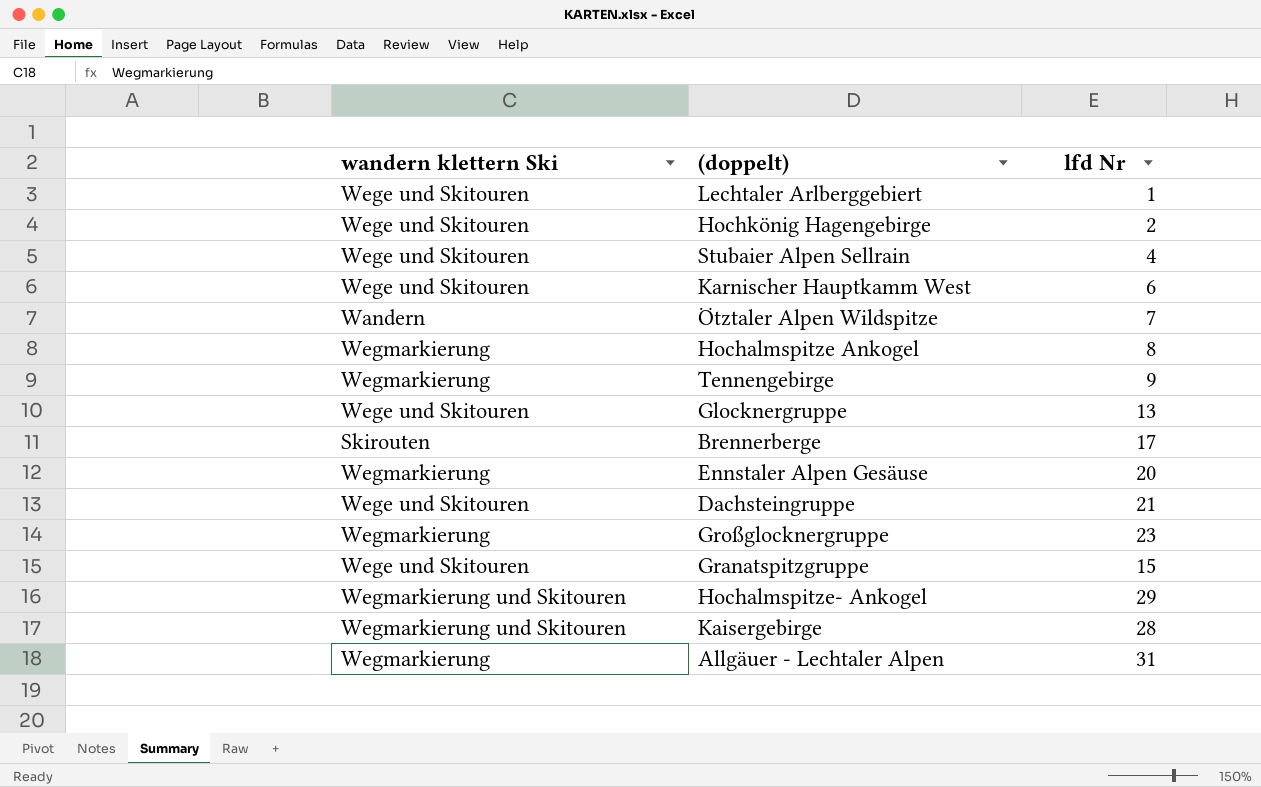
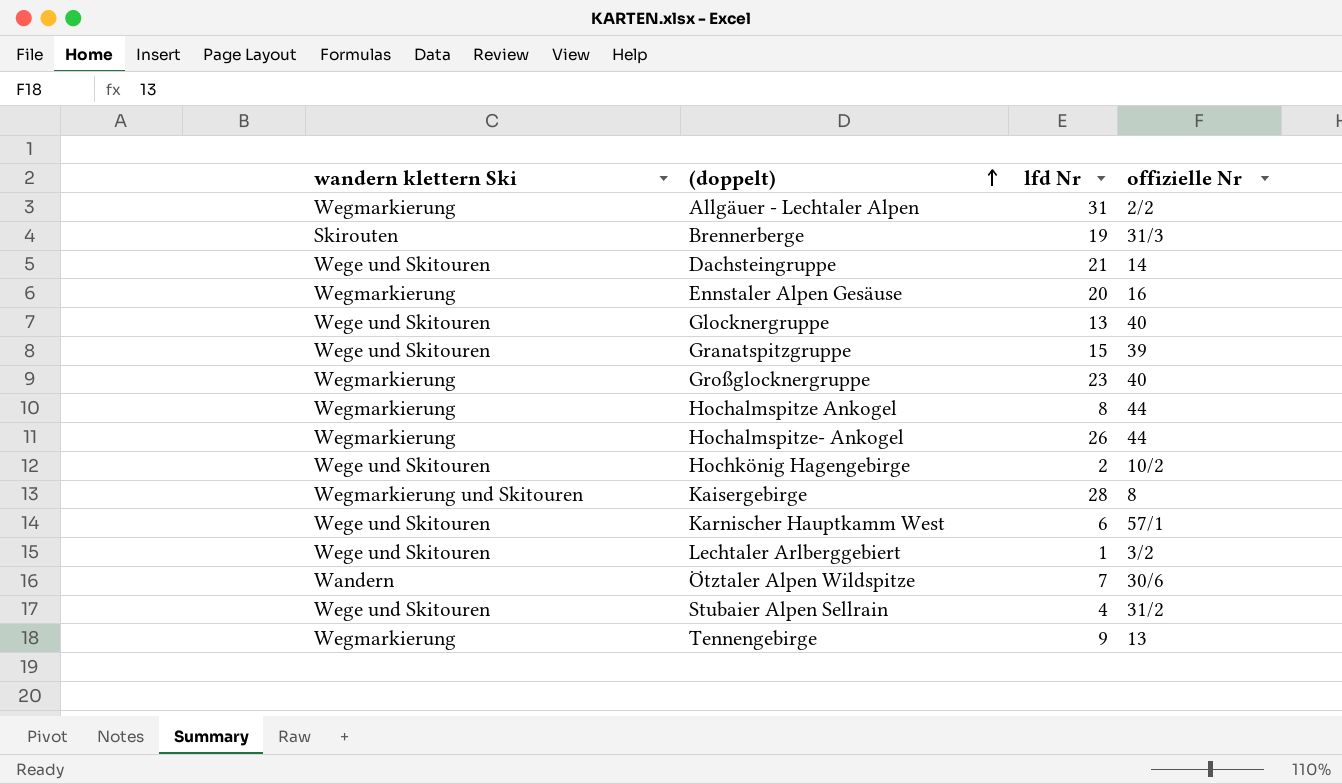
row order: none -> (doppelt) ascending
column offizielle Nr | position: none -> 4
Brennerberge | lfd Nr: 17 -> 19
Hochalmspitze- Ankogel | wandern klettern Ski: Wegmarkierung und Skitouren -> Wegmarkierung
Hochalmspitze- Ankogel | lfd Nr: 29 -> 26

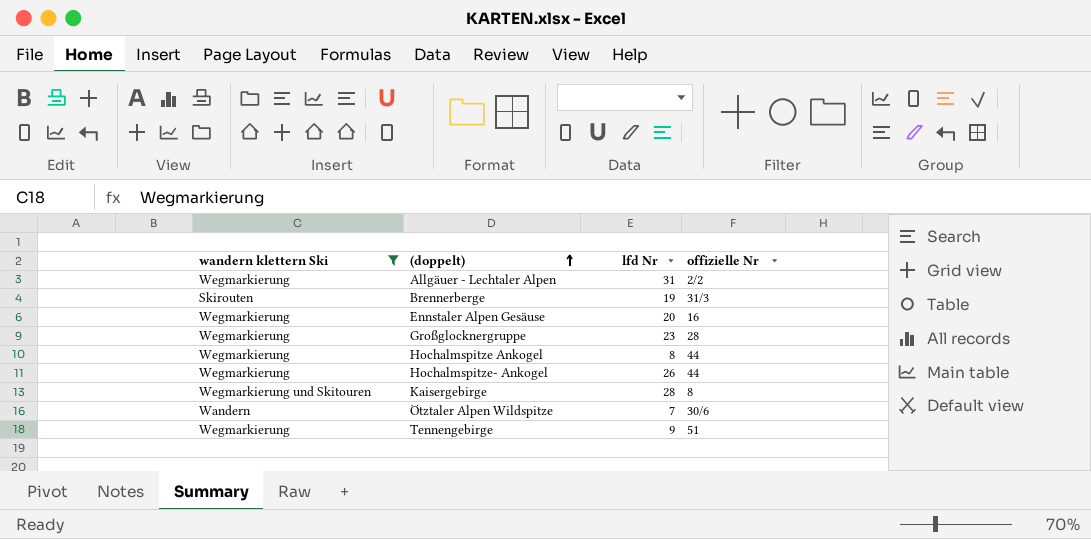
filter: none -> wandern klettern Ski != Wege und Skitouren
Großglocknergruppe | offizielle Nr: 40 -> 28
Tennengebirge | offizielle Nr: 13 -> 51

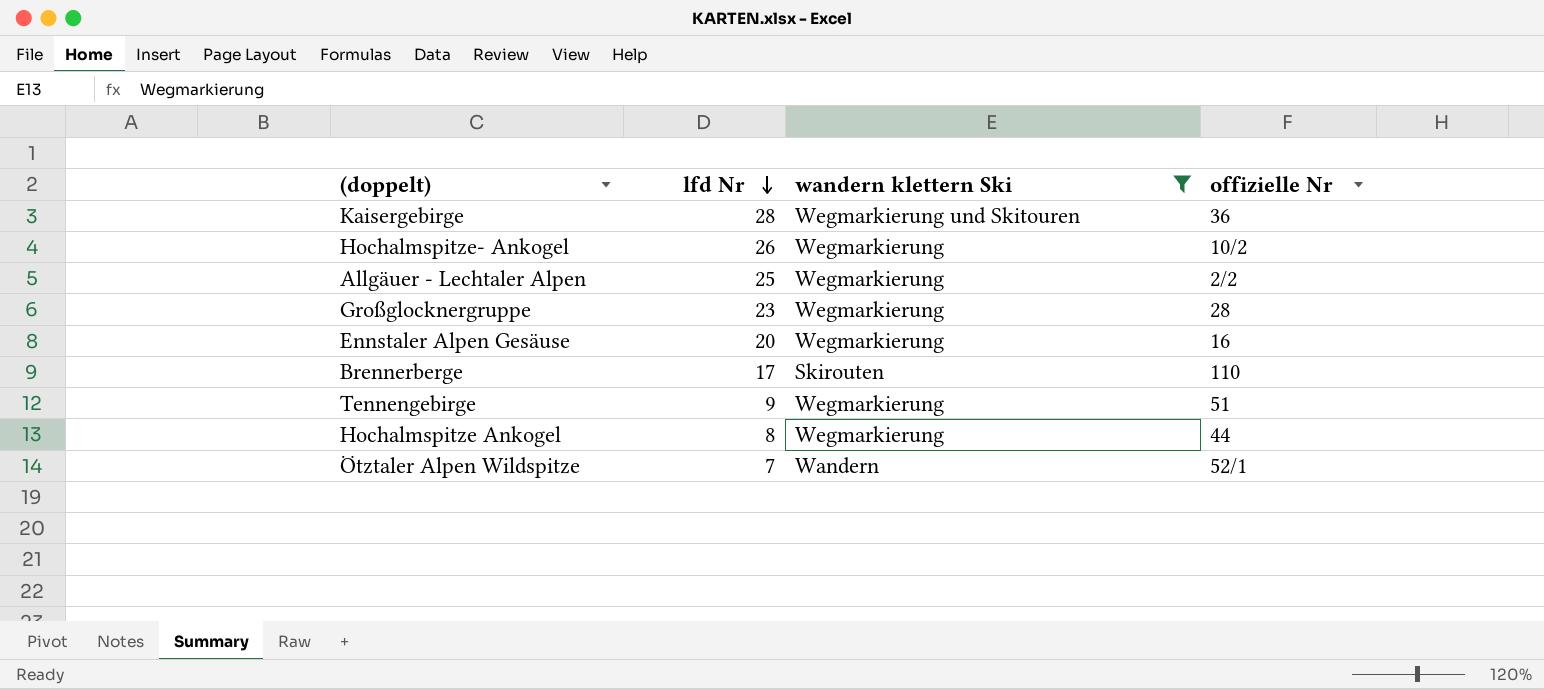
row order: (doppelt) ascending -> lfd Nr descending
column wandern klettern Ski | position: 1 -> 3
Kaisergebirge | offizielle Nr: 8 -> 36
Hochalmspitze- Ankogel | offizielle Nr: 44 -> 10/2
Allgäuer - Lechtaler Alpen | lfd Nr: 31 -> 25
Brennerberge | lfd Nr: 19 -> 17
Brennerberge | offizielle Nr: 31/3 -> 110
Ötztaler Alpen Wildspitze | offizielle Nr: 30/6 -> 52/1

